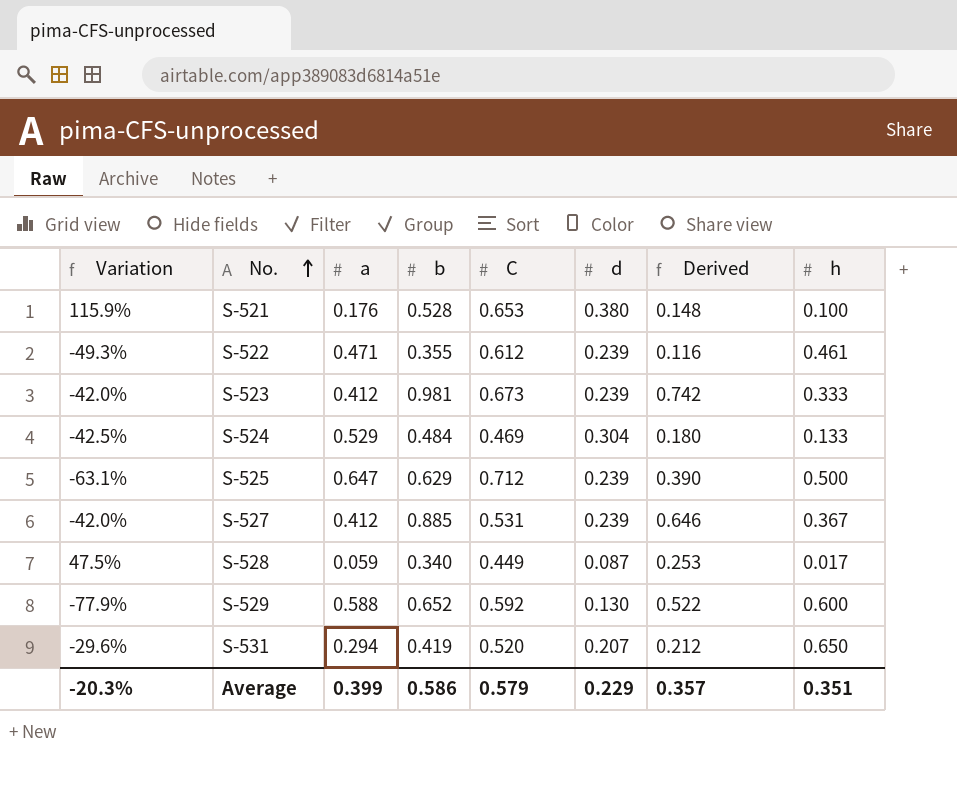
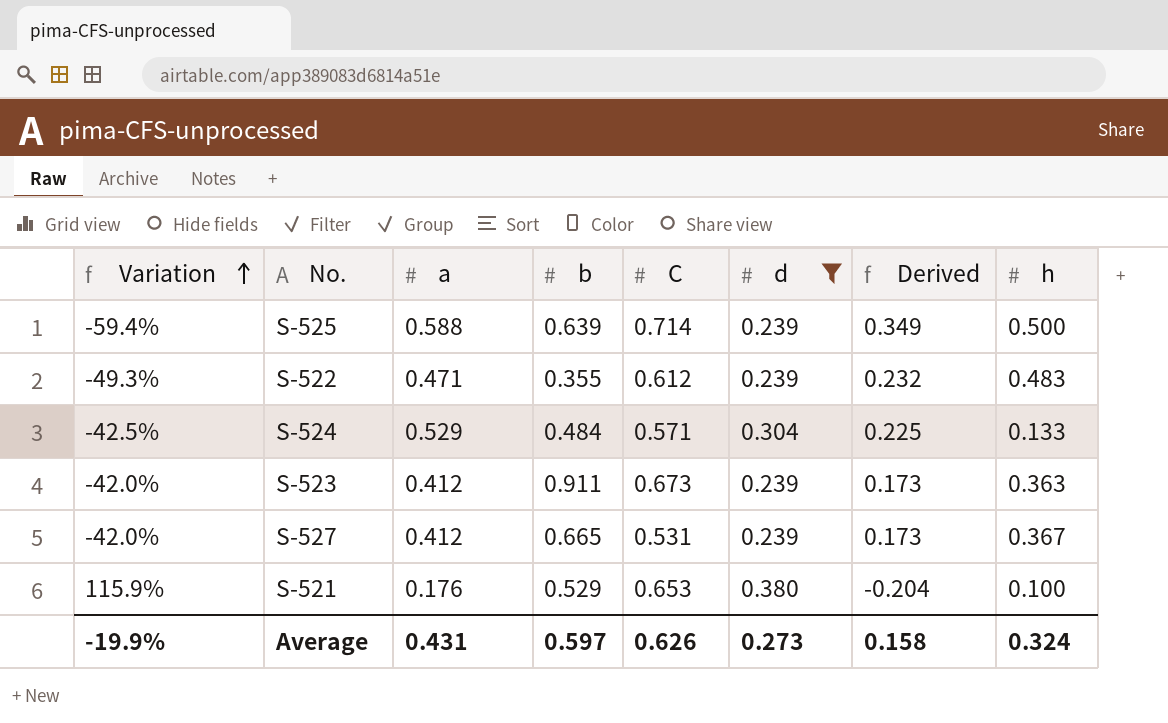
filter: none -> d >= 0.239
row order: No. ascending -> Variation ascending
column Derived | formula: [b] - [d] -> [a] - [d]
S-525 | Variation: -63.1% -> -59.4%
S-525 | a: 0.647 -> 0.588
S-525 | b: 0.629 -> 0.639
S-525 | C: 0.712 -> 0.714
S-522 | h: 0.461 -> 0.483
S-524 | C: 0.469 -> 0.571
S-523 | b: 0.981 -> 0.911
S-523 | h: 0.333 -> 0.363
S-527 | b: 0.885 -> 0.665
S-521 | b: 0.528 -> 0.529
Average | Variation: -20.3% -> -19.9%
Average | a: 0.399 -> 0.431
Average | b: 0.586 -> 0.597
Average | C: 0.579 -> 0.626
Average | d: 0.229 -> 0.273
Average | Derived: 0.357 -> 0.158
Average | h: 0.351 -> 0.324

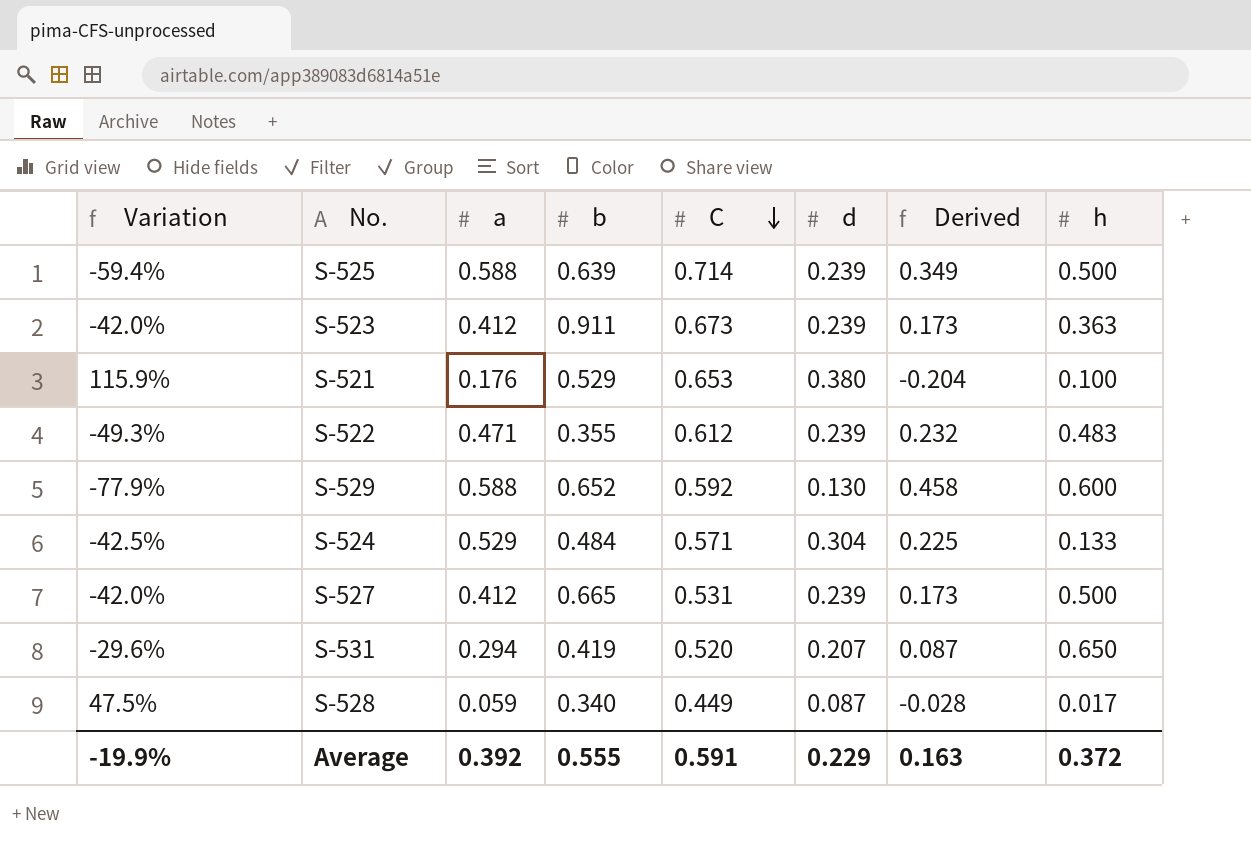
filter: d >= 0.239 -> none
row order: Variation ascending -> C descending
S-527 | h: 0.367 -> 0.500
Average | a: 0.431 -> 0.392
Average | b: 0.597 -> 0.555
Average | C: 0.626 -> 0.591
Average | d: 0.273 -> 0.229
Average | Derived: 0.158 -> 0.163
Average | h: 0.324 -> 0.372

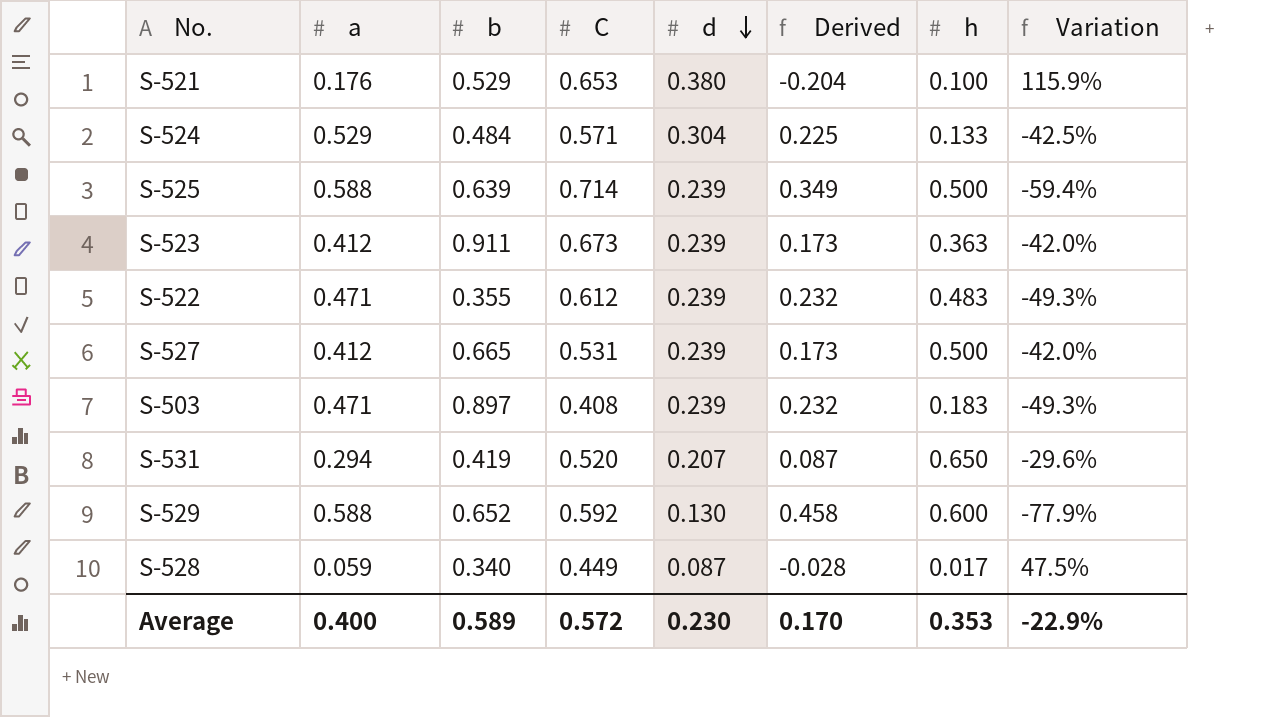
row order: C descending -> d descending
column Variation | position: 1 -> 8
row S-503: none -> 0.471 | 0.897 | 0.408 | 0.239 | 0.232 | 0.183 | -49.3%
Average | a: 0.392 -> 0.400
Average | b: 0.555 -> 0.589
Average | C: 0.591 -> 0.572
Average | d: 0.229 -> 0.230
Average | Derived: 0.163 -> 0.170
Average | h: 0.372 -> 0.353
Average | Variation: -19.9% -> -22.9%

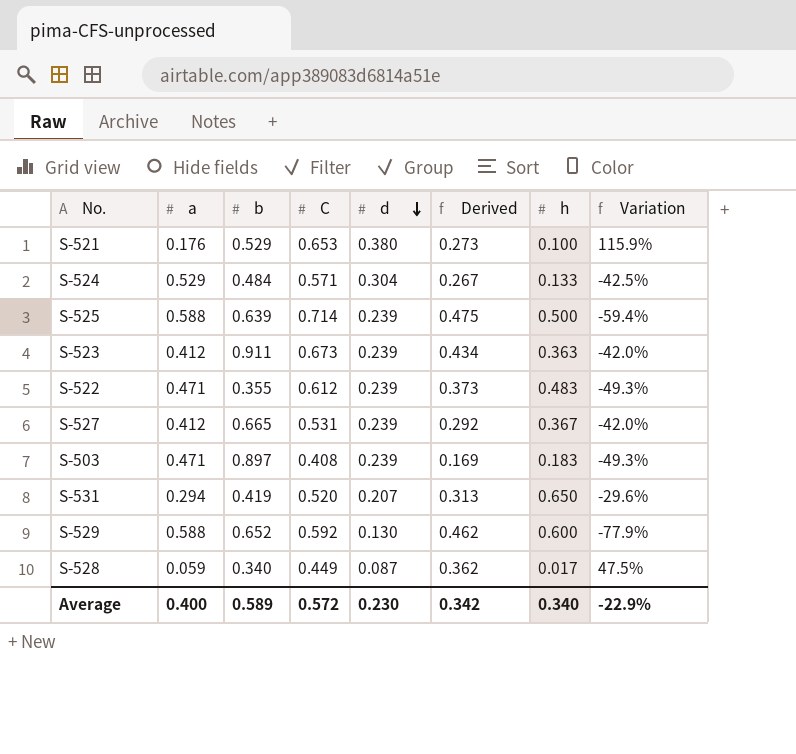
column Derived | formula: [a] - [d] -> [C] - [d]
S-527 | h: 0.500 -> 0.367
Average | Derived: 0.170 -> 0.342
Average | h: 0.353 -> 0.340

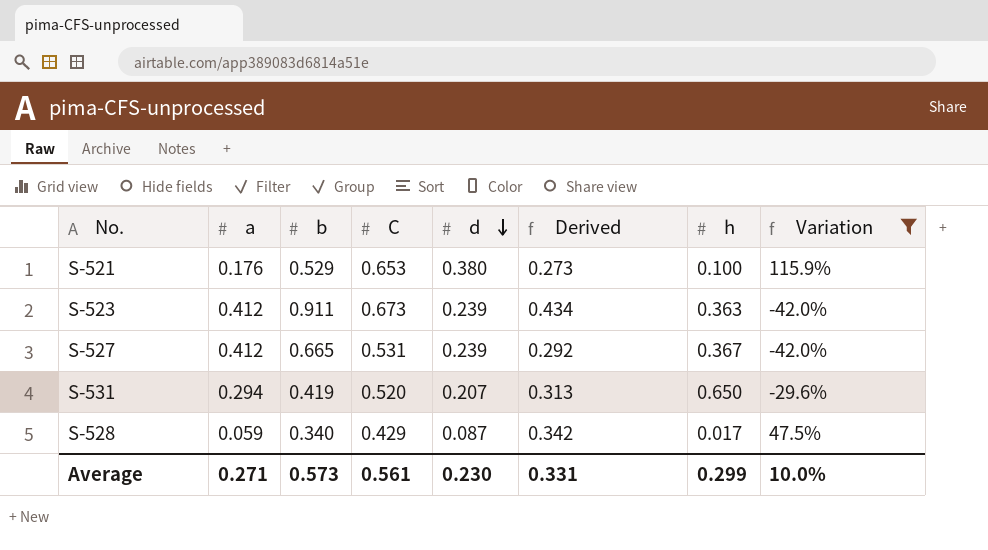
filter: none -> Variation >= -42.0%
S-528 | C: 0.449 -> 0.429
S-528 | Derived: 0.362 -> 0.342
Average | a: 0.400 -> 0.271
Average | b: 0.589 -> 0.573
Average | C: 0.572 -> 0.561
Average | Derived: 0.342 -> 0.331
Average | h: 0.340 -> 0.299
Average | Variation: -22.9% -> 10.0%

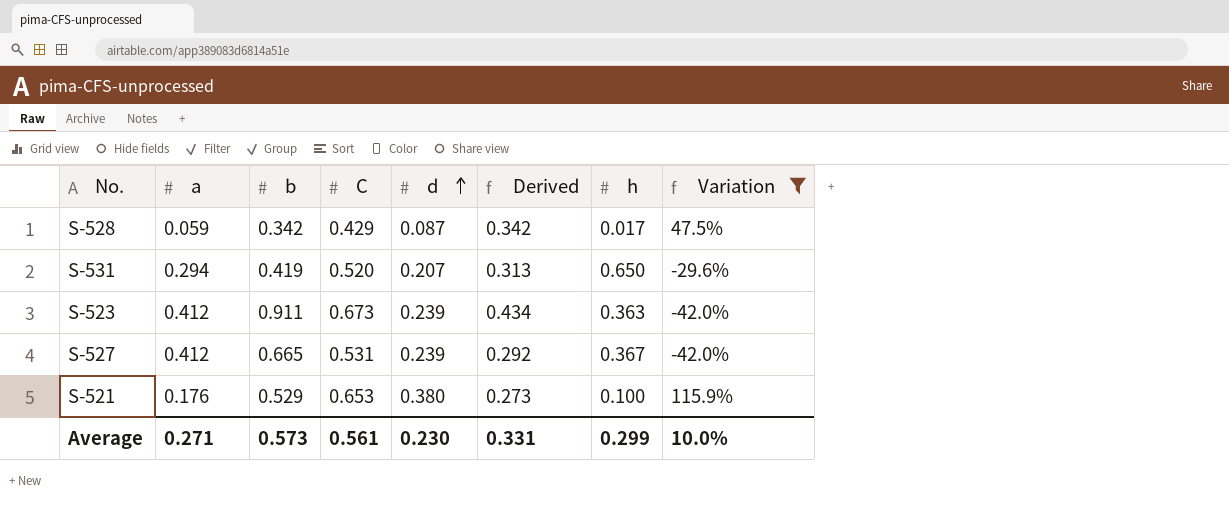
row order: d descending -> d ascending
S-528 | b: 0.340 -> 0.342

